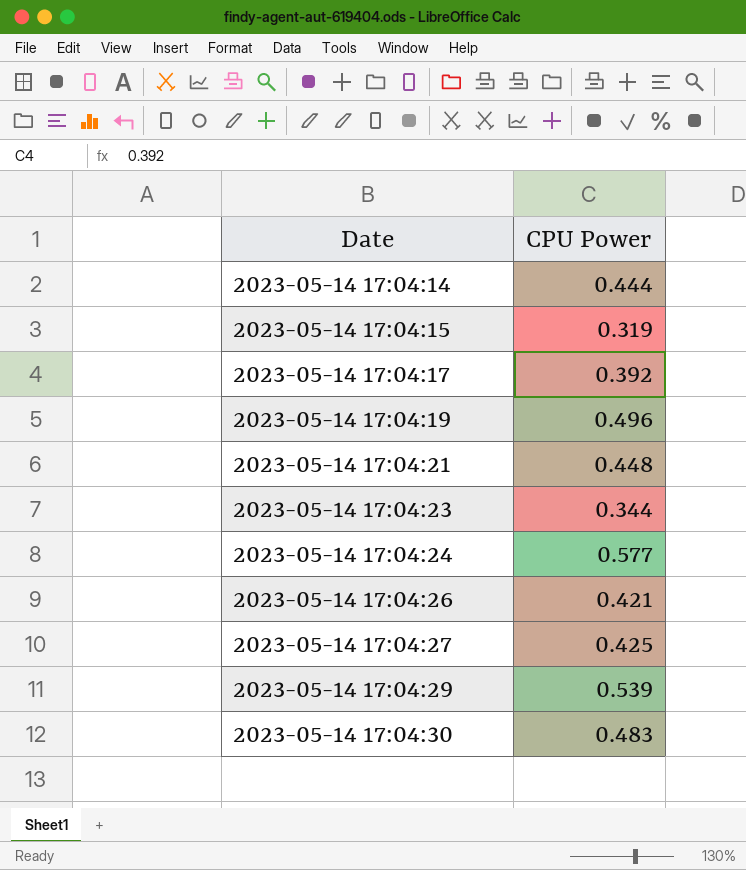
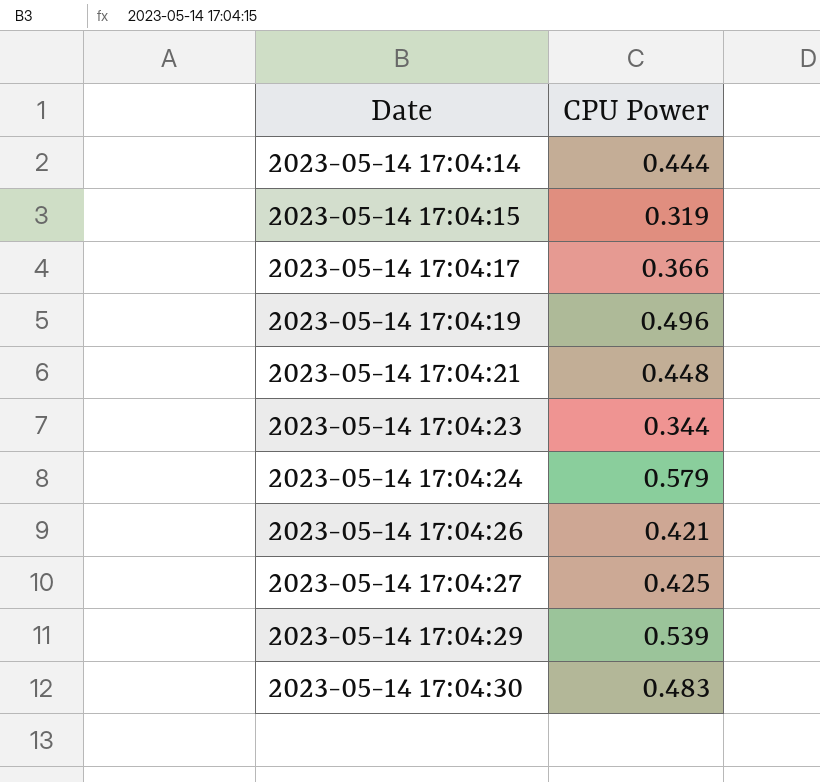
2023-05-14 17:04:17 | CPU Power: 0.392 -> 0.366
2023-05-14 17:04:24 | CPU Power: 0.577 -> 0.579

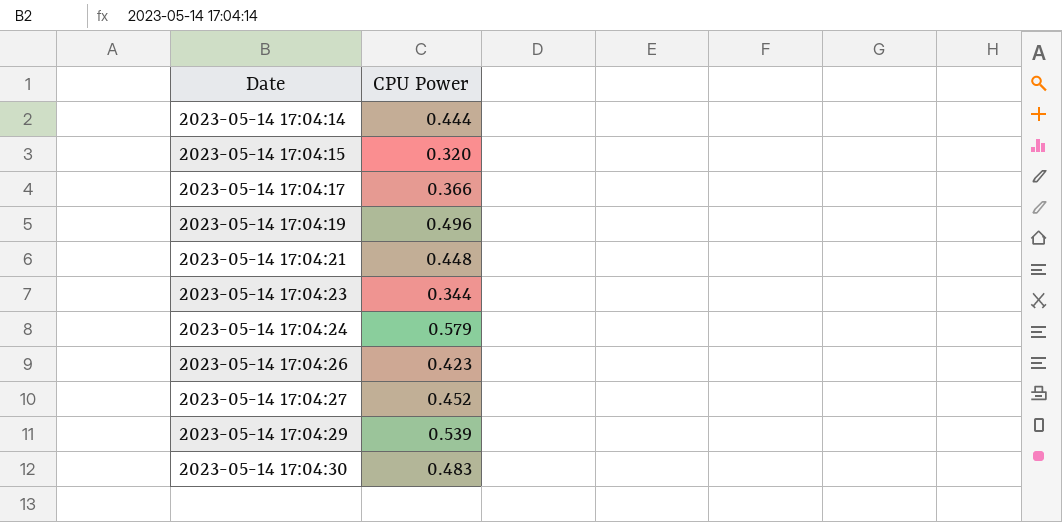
2023-05-14 17:04:15 | CPU Power: 0.319 -> 0.320
2023-05-14 17:04:26 | CPU Power: 0.421 -> 0.423
2023-05-14 17:04:27 | CPU Power: 0.425 -> 0.452

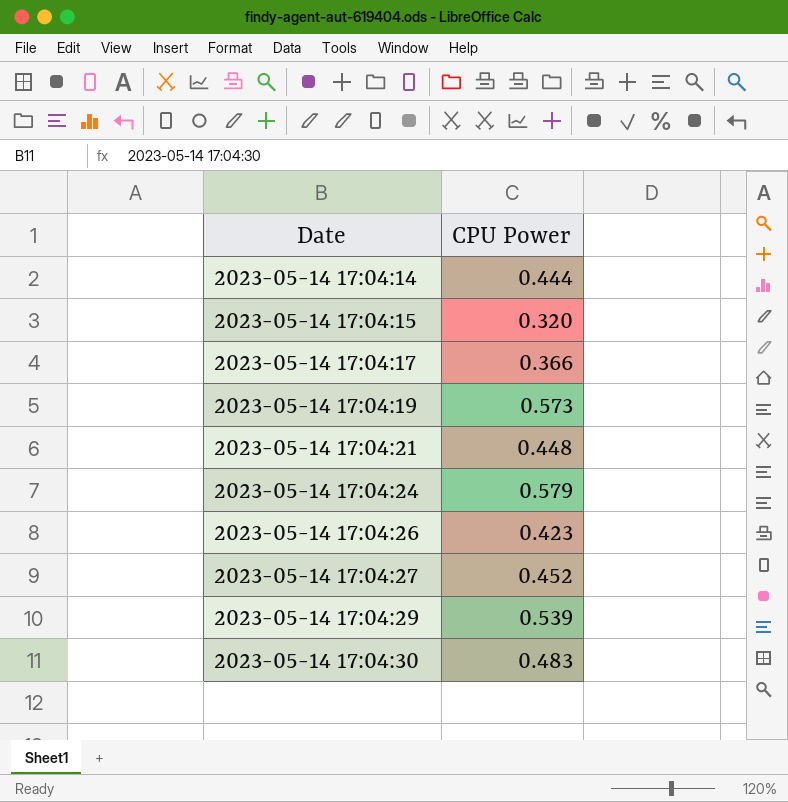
row 2023-05-14 17:04:23: 0.344 -> none
2023-05-14 17:04:19 | CPU Power: 0.496 -> 0.573

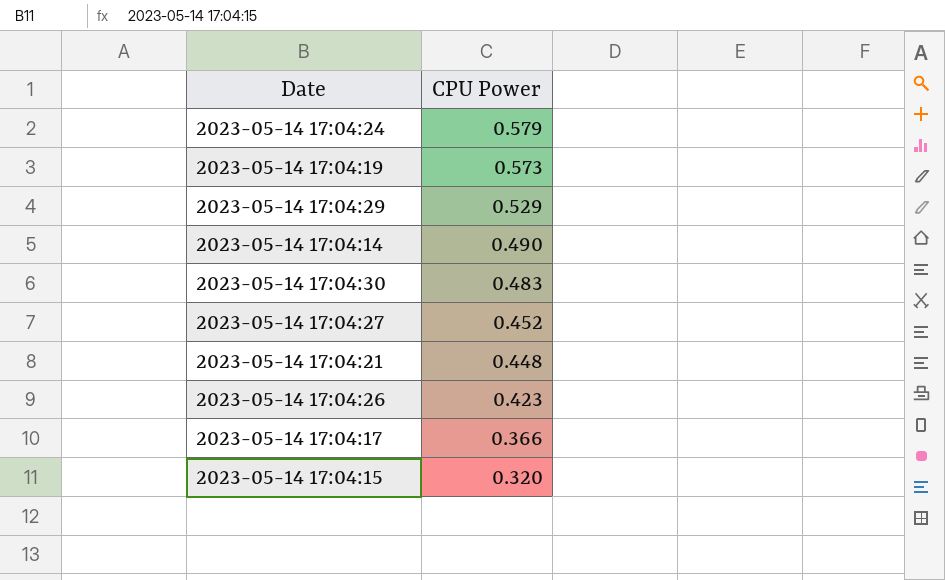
row order: Date ascending -> CPU Power descending
2023-05-14 17:04:29 | CPU Power: 0.539 -> 0.529
2023-05-14 17:04:14 | CPU Power: 0.444 -> 0.490

